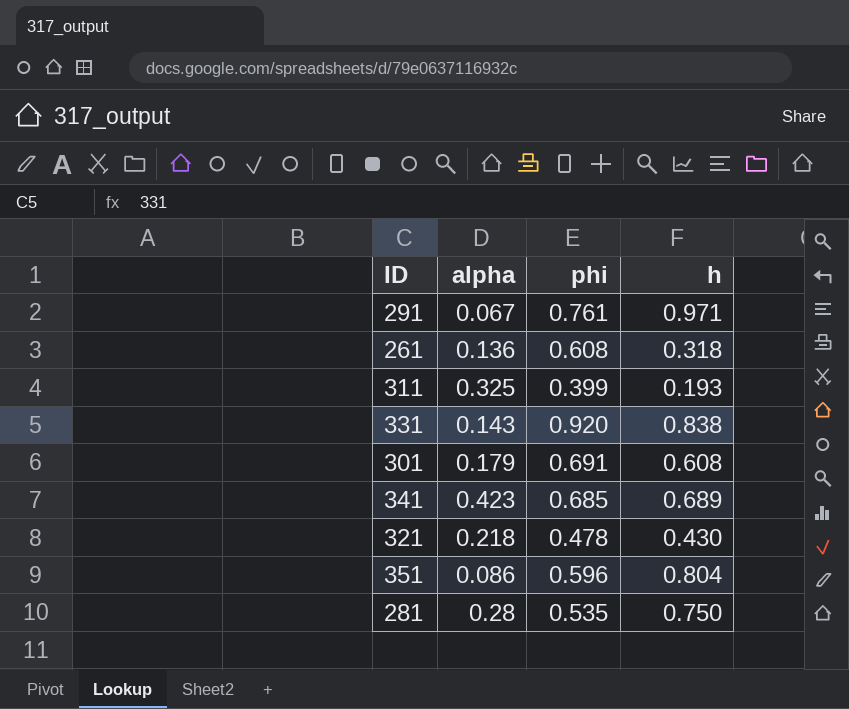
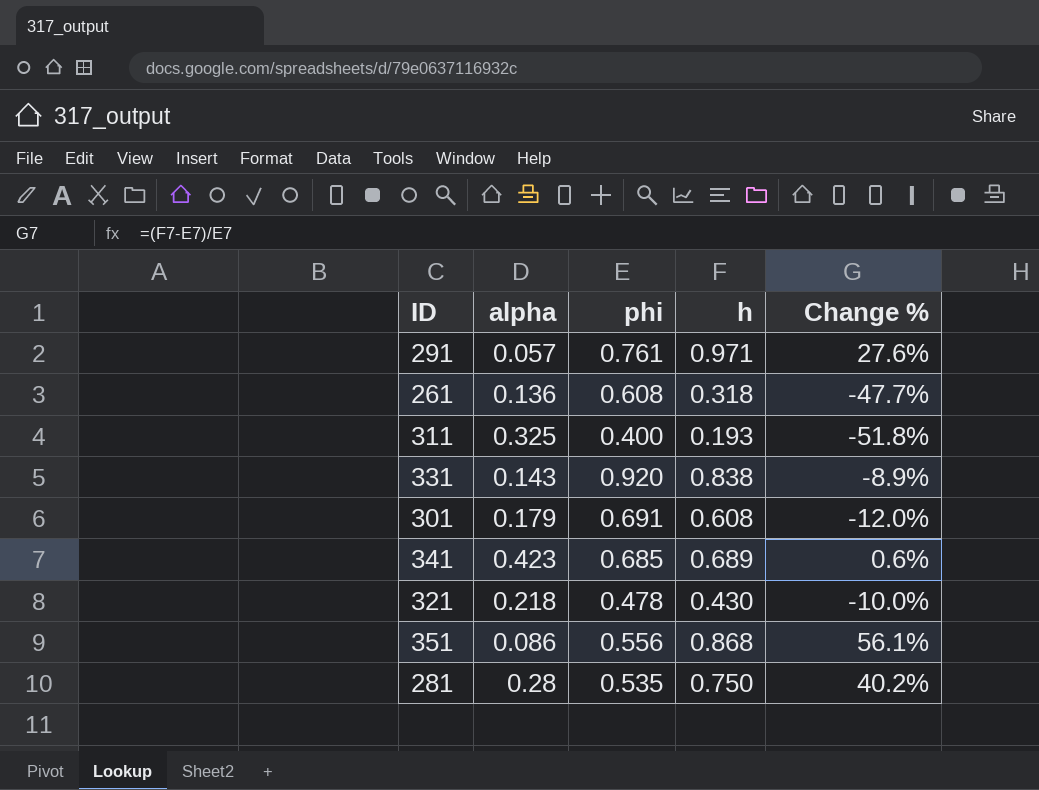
column Change % | formula: none -> ([h] - [phi]) / [phi]
291 | alpha: 0.067 -> 0.057
311 | phi: 0.399 -> 0.400
351 | phi: 0.596 -> 0.556
351 | h: 0.804 -> 0.868

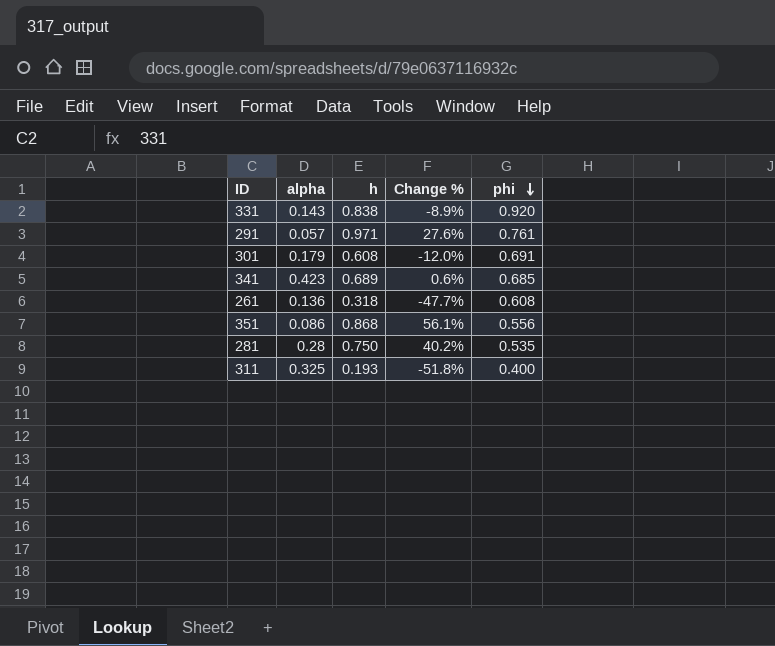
row order: none -> phi descending
column phi | position: 3 -> 5
row 321: 0.218 | 0.478 | 0.430 | -10.0% -> none

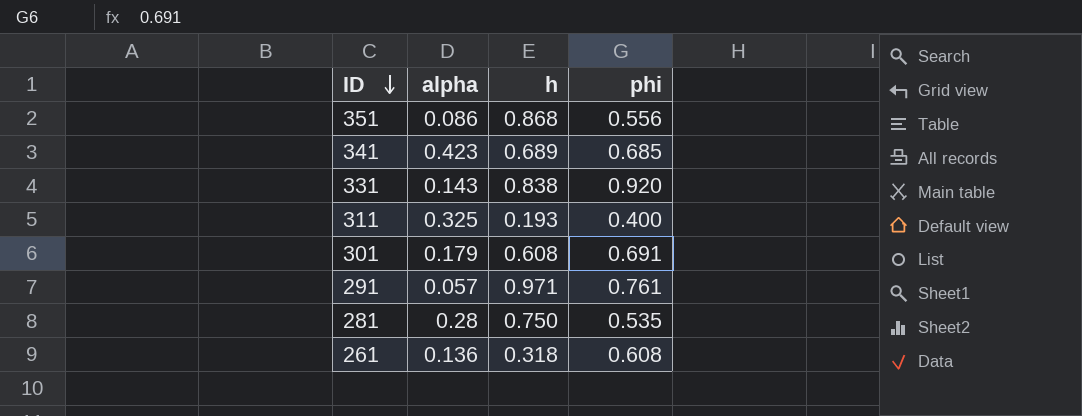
row order: phi descending -> ID descending
column Change % | formula: ([h] - [phi]) / [phi] -> none

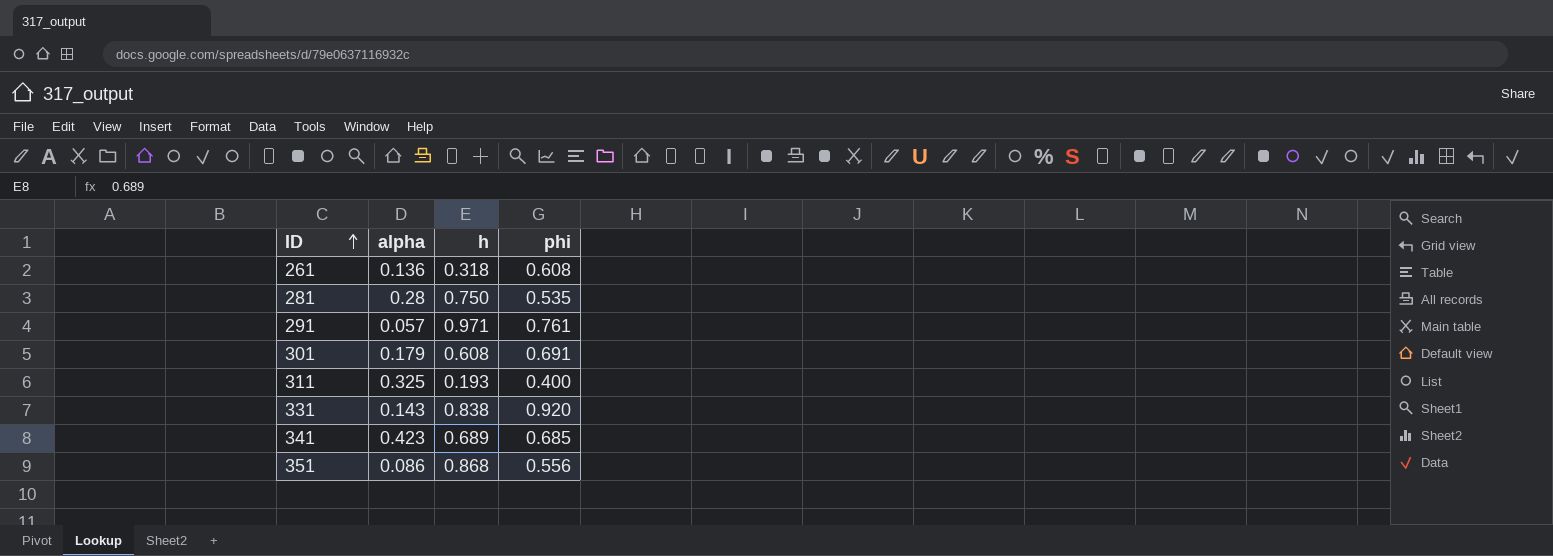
row order: ID descending -> ID ascending

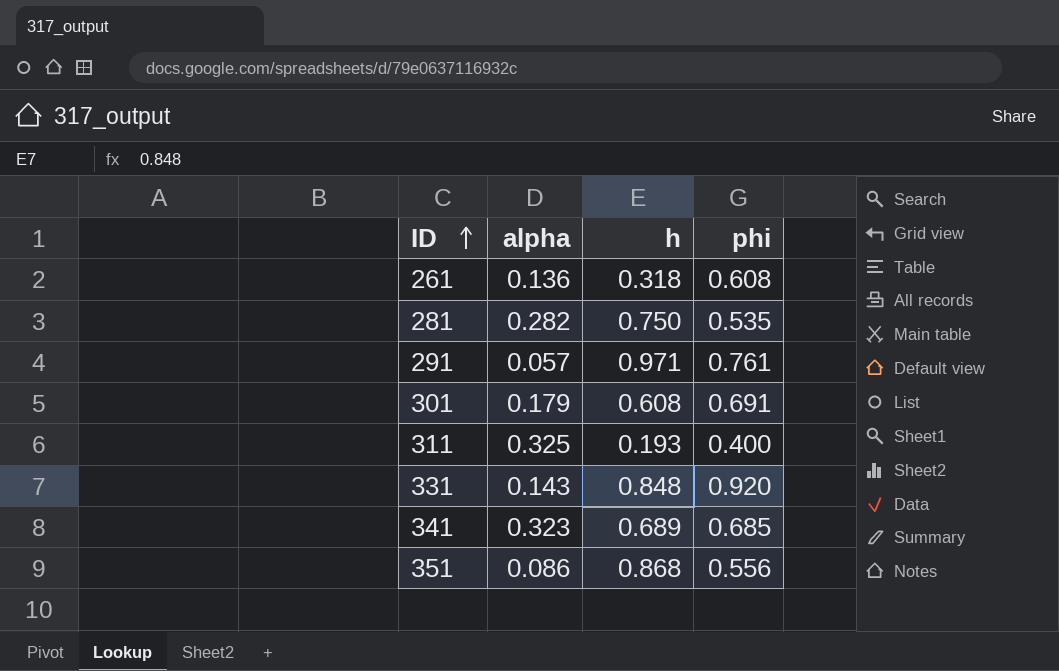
281 | alpha: 0.28 -> 0.282
331 | h: 0.838 -> 0.848
341 | alpha: 0.423 -> 0.323

